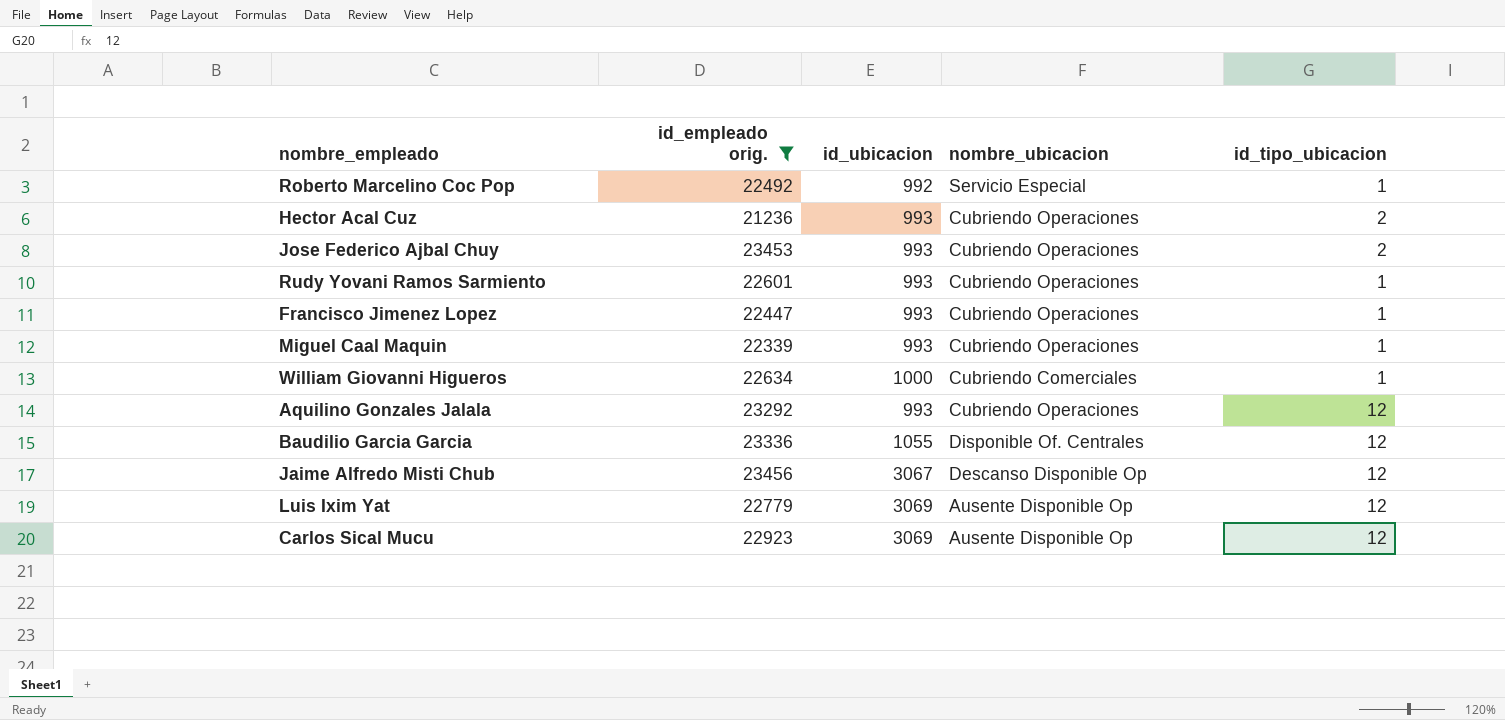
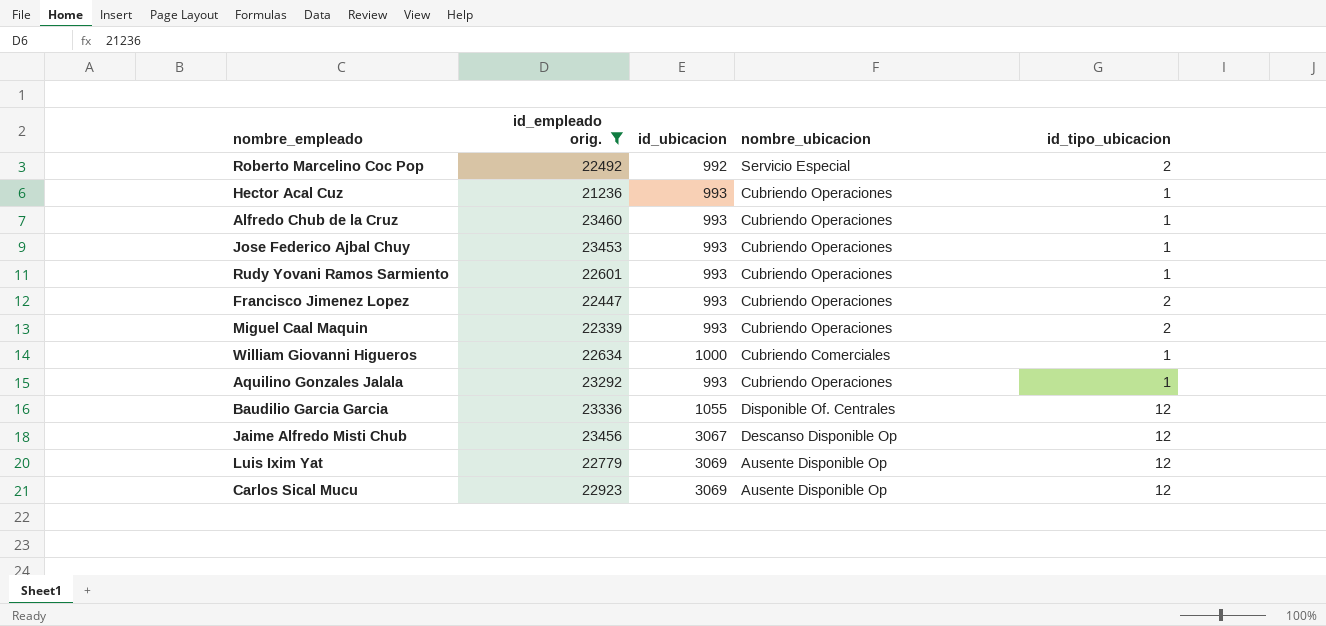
Roberto Marcelino Coc Pop | id_tipo_ubicacion: 1 -> 2
Hector Acal Cuz | id_tipo_ubicacion: 2 -> 1
row Alfredo Chub de la Cruz: none -> 23460 | 993 | Cubriendo Operaciones | 1
Jose Federico Ajbal Chuy | id_tipo_ubicacion: 2 -> 1
Francisco Jimenez Lopez | id_tipo_ubicacion: 1 -> 2
Miguel Caal Maquin | id_tipo_ubicacion: 1 -> 2
Aquilino Gonzales Jalala | id_tipo_ubicacion: 12 -> 1

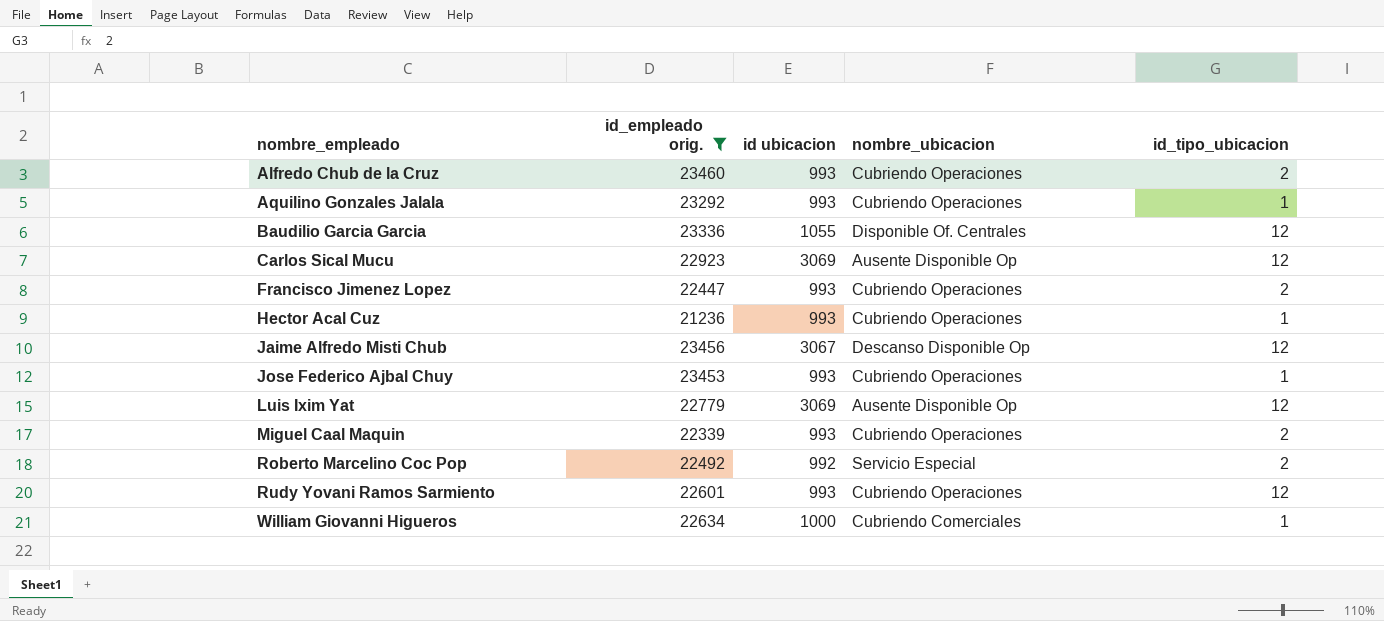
row order: none -> nombre_empleado ascending
column name: id_ubicacion -> id ubicacion
Alfredo Chub de la Cruz | id_tipo_ubicacion: 1 -> 2
Rudy Yovani Ramos Sarmiento | id_tipo_ubicacion: 1 -> 12

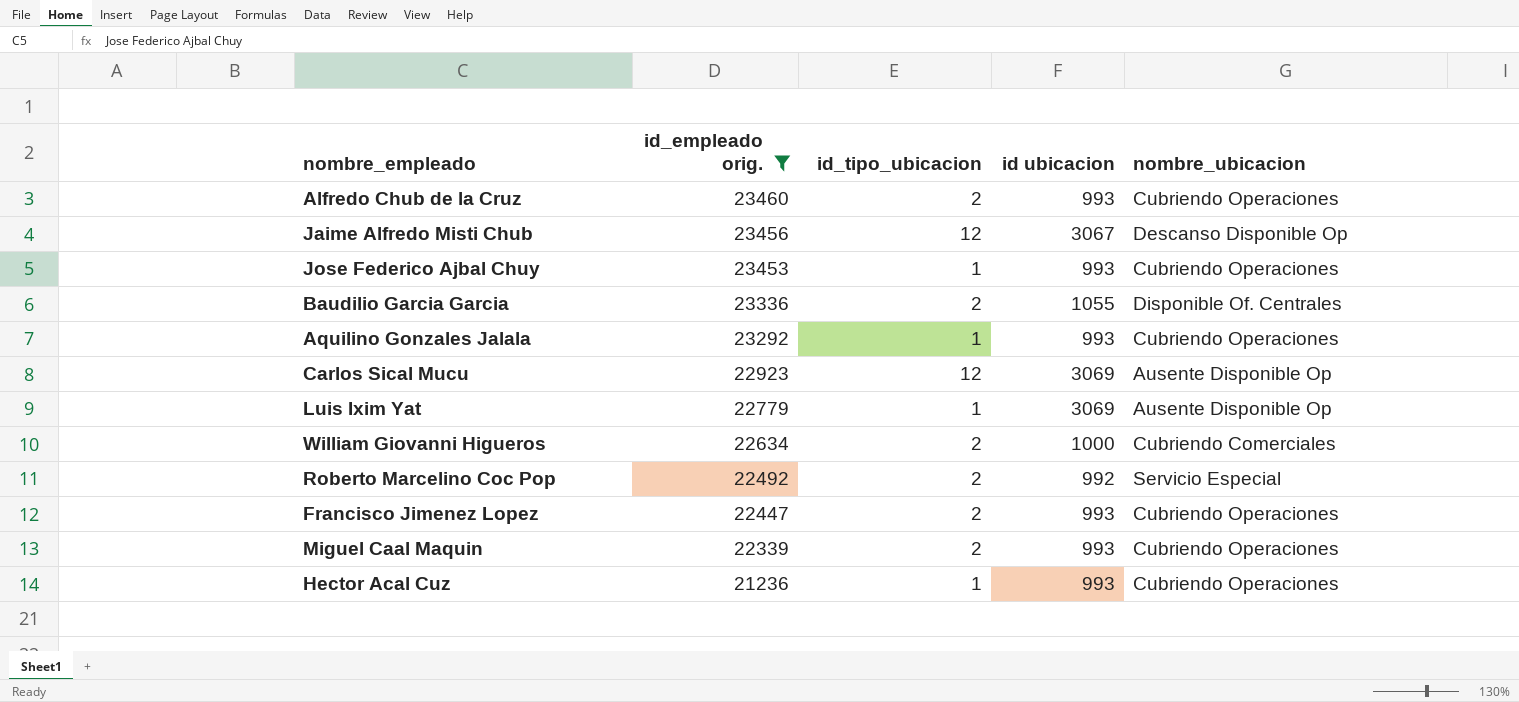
row order: nombre_empleado ascending -> id_empleado orig. descending
column id_tipo_ubicacion | position: 5 -> 3
row Rudy Yovani Ramos Sarmiento: 22601 | 993 | Cubriendo Operaciones | 12 -> none
Baudilio Garcia Garcia | id_tipo_ubicacion: 12 -> 2
Luis Ixim Yat | id_tipo_ubicacion: 12 -> 1
William Giovanni Higueros | id_tipo_ubicacion: 1 -> 2

